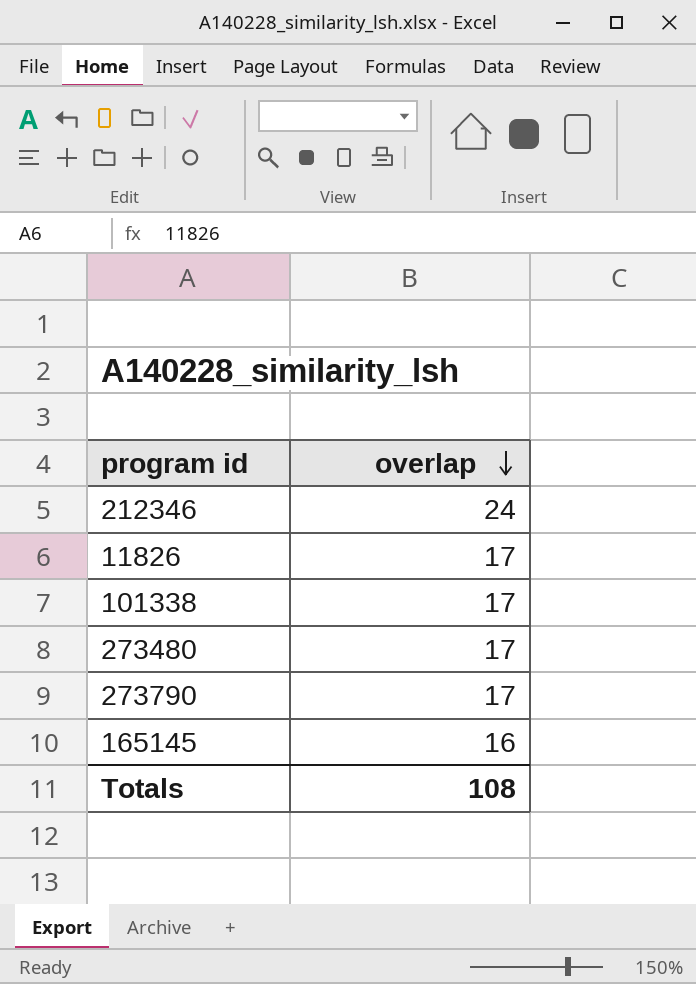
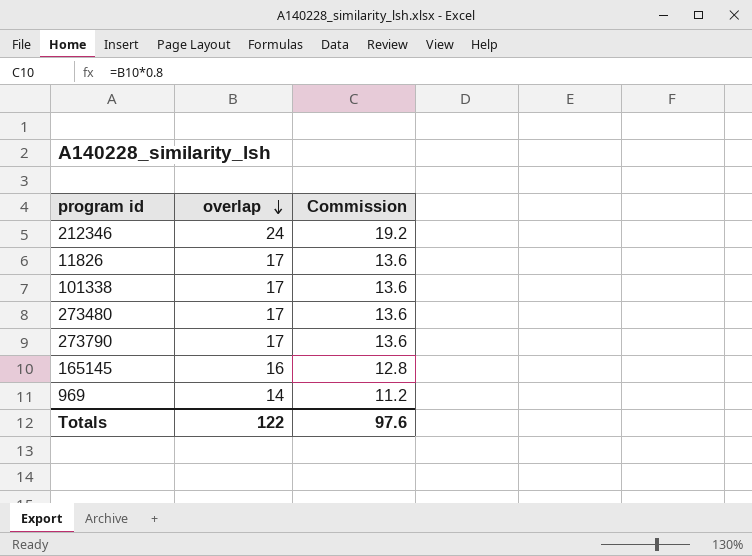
column Commission | formula: none -> [overlap] * 0.8
row 969: none -> 14 | 11.2
Totals | overlap: 108 -> 122

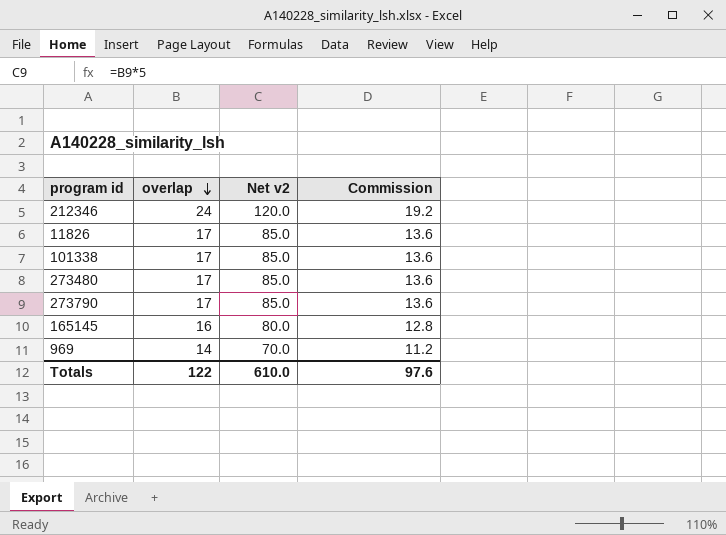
column Net v2 | formula: none -> [overlap] * 5

